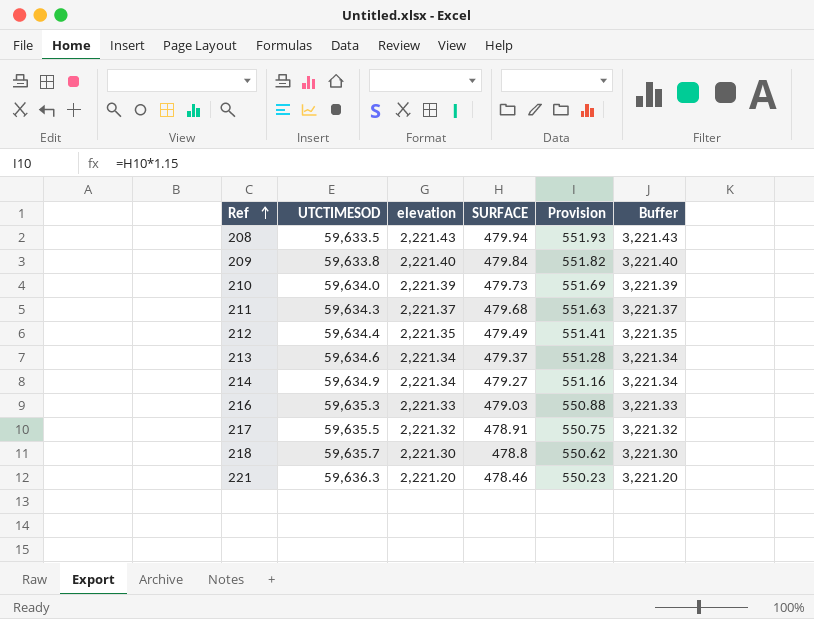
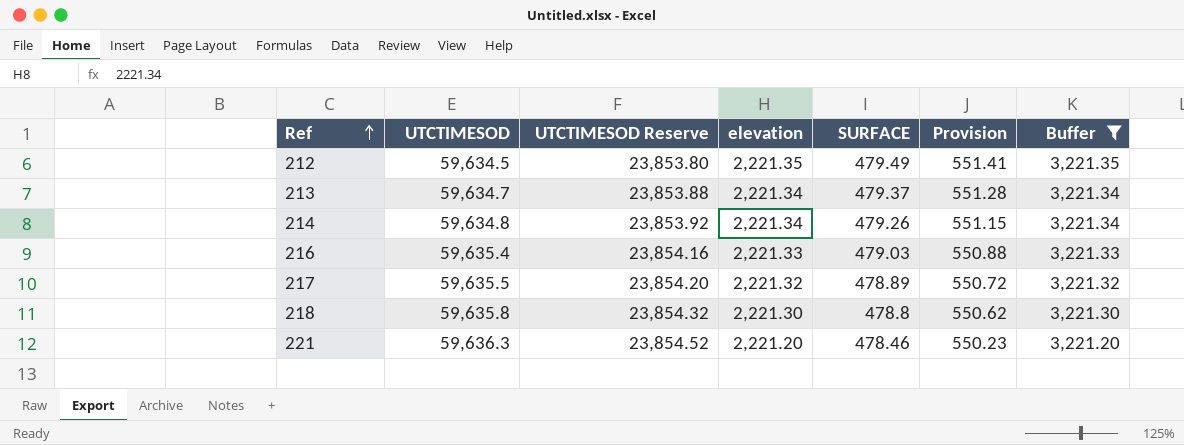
filter: none -> Buffer <= 3,221.35
column UTCTIMESOD Reserve | formula: none -> [UTCTIMESOD] * 0.4
212 | UTCTIMESOD: 59,634.4 -> 59,634.5
213 | UTCTIMESOD: 59,634.6 -> 59,634.7
214 | UTCTIMESOD: 59,634.9 -> 59,634.8
214 | SURFACE: 479.27 -> 479.26
214 | Provision: 551.16 -> 551.15
216 | UTCTIMESOD: 59,635.3 -> 59,635.4
217 | SURFACE: 478.91 -> 478.89
217 | Provision: 550.75 -> 550.72
218 | UTCTIMESOD: 59,635.7 -> 59,635.8

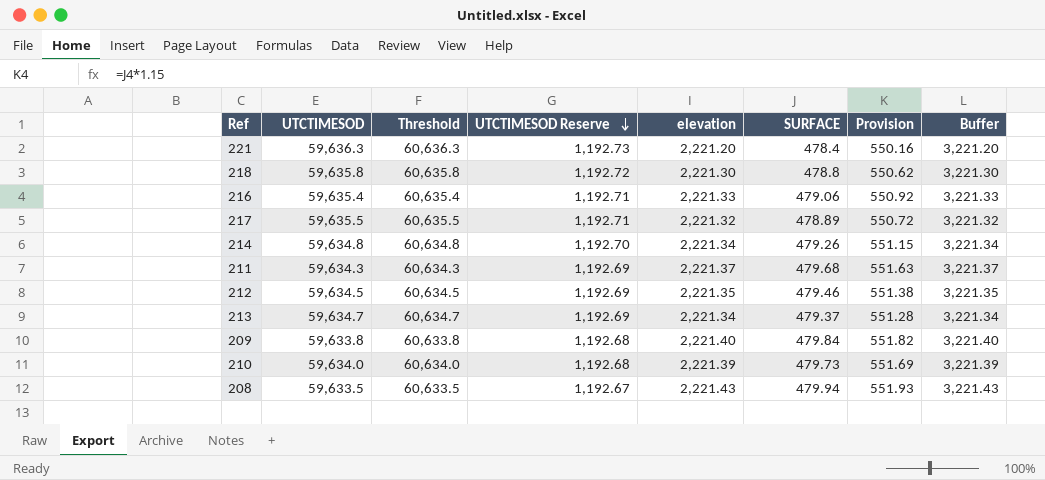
filter: Buffer <= 3,221.35 -> none
row order: Ref ascending -> UTCTIMESOD Reserve descending
column Threshold | formula: none -> [UTCTIMESOD] + 1000
column UTCTIMESOD Reserve | formula: [UTCTIMESOD] * 0.4 -> [UTCTIMESOD] * 0.02
221 | SURFACE: 478.46 -> 478.4
221 | Provision: 550.23 -> 550.16
216 | SURFACE: 479.03 -> 479.06
216 | Provision: 550.88 -> 550.92
212 | SURFACE: 479.49 -> 479.46
212 | Provision: 551.41 -> 551.38

